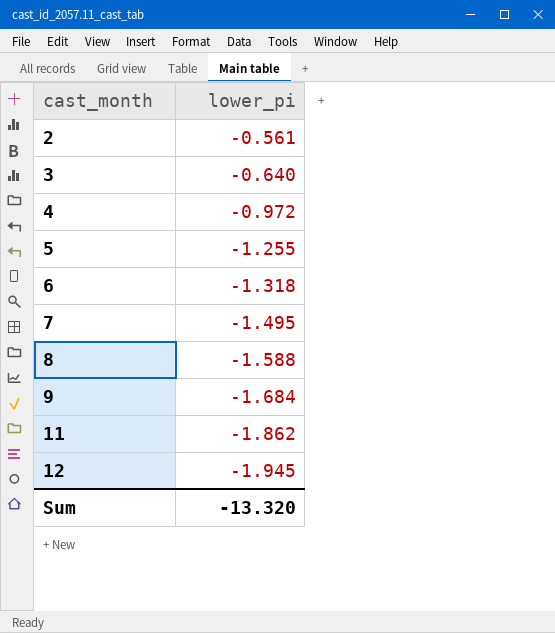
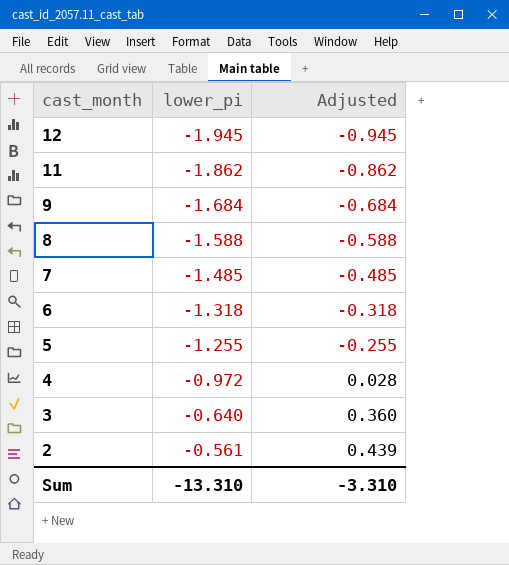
row order: cast_month ascending -> cast_month descending
column Adjusted | formula: none -> [lower_pi] + 1
7 | lower_pi: -1.495 -> -1.485
Sum | lower_pi: -13.320 -> -13.310

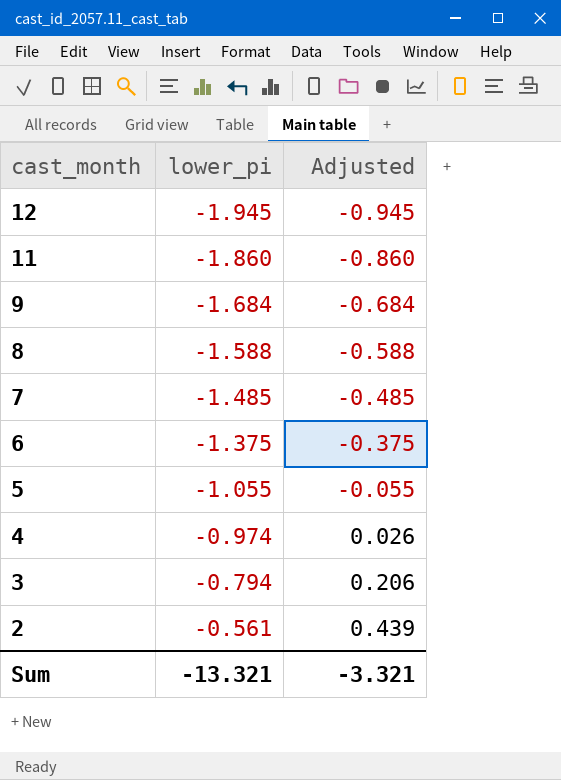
11 | lower_pi: -1.862 -> -1.860
11 | Adjusted: -0.862 -> -0.860
6 | lower_pi: -1.318 -> -1.375
6 | Adjusted: -0.318 -> -0.375
5 | lower_pi: -1.255 -> -1.055
5 | Adjusted: -0.255 -> -0.055
4 | lower_pi: -0.972 -> -0.974
4 | Adjusted: 0.028 -> 0.026
3 | lower_pi: -0.640 -> -0.794
3 | Adjusted: 0.360 -> 0.206
Sum | lower_pi: -13.310 -> -13.321
Sum | Adjusted: -3.310 -> -3.321

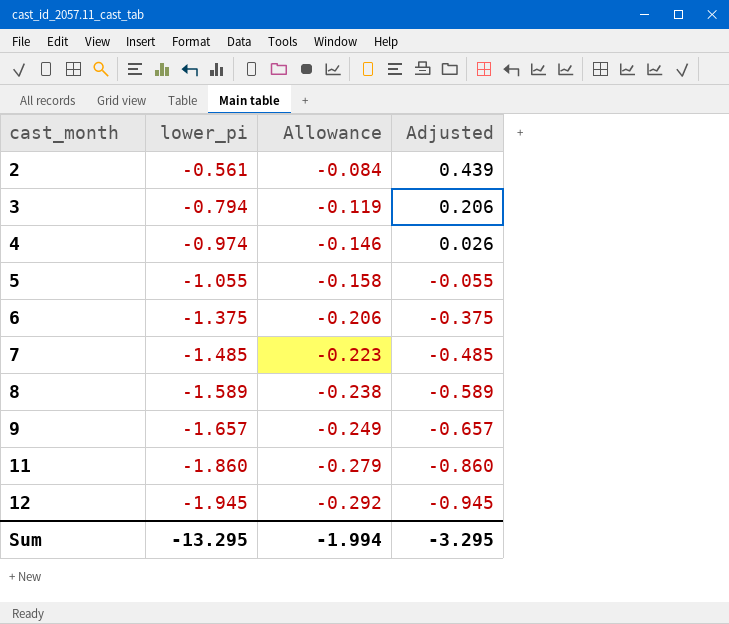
row order: cast_month descending -> cast_month ascending
column Allowance | formula: none -> [lower_pi] * 0.15
8 | lower_pi: -1.588 -> -1.589
8 | Adjusted: -0.588 -> -0.589
9 | lower_pi: -1.684 -> -1.657
9 | Adjusted: -0.684 -> -0.657
Sum | lower_pi: -13.321 -> -13.295
Sum | Adjusted: -3.321 -> -3.295

